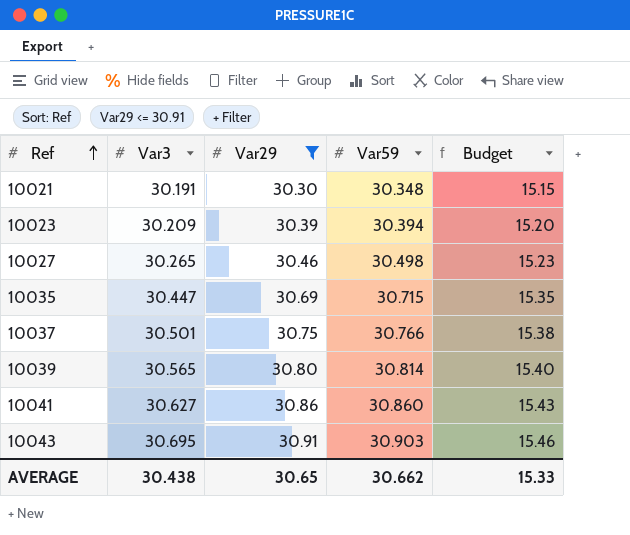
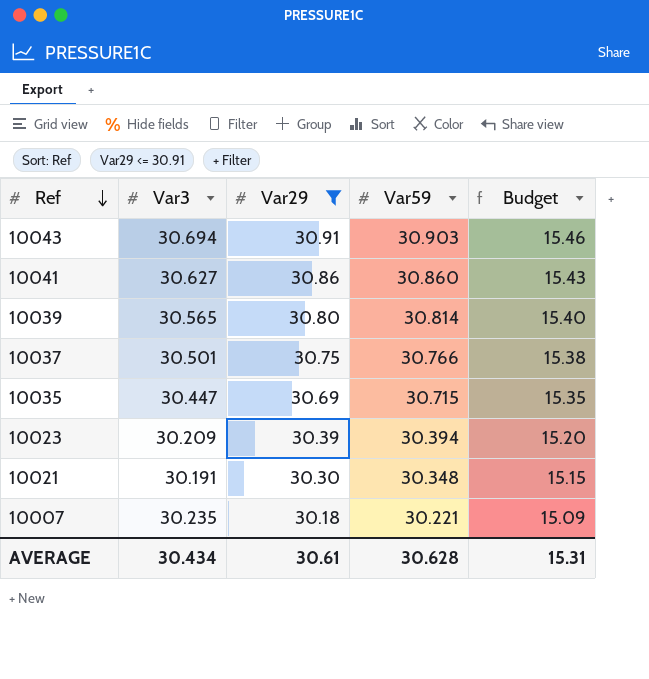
row order: Ref ascending -> Ref descending
row 10027: 30.265 | 30.46 | 30.498 | 15.23 -> none
10043 | Var3: 30.695 -> 30.694
row 10007: none -> 30.235 | 30.18 | 30.221 | 15.09
AVERAGE | Var3: 30.438 -> 30.434
AVERAGE | Var29: 30.65 -> 30.61
AVERAGE | Var59: 30.662 -> 30.628
AVERAGE | Budget: 15.33 -> 15.31

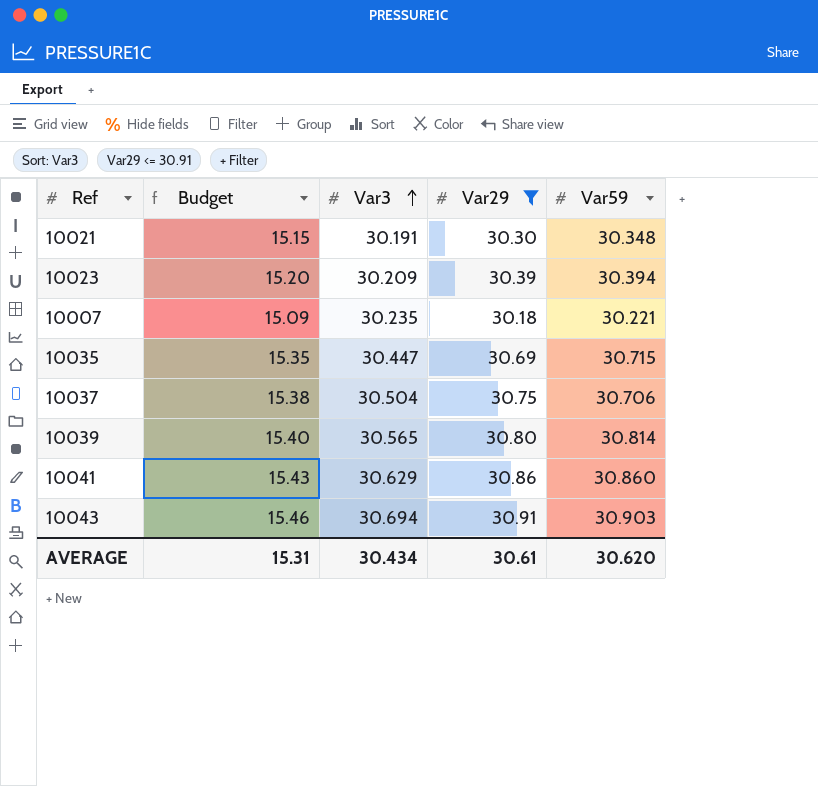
row order: Ref descending -> Var3 ascending
column Budget | position: 5 -> 2
10037 | Var3: 30.501 -> 30.504
10037 | Var59: 30.766 -> 30.706
10041 | Var3: 30.627 -> 30.629
AVERAGE | Var59: 30.628 -> 30.620

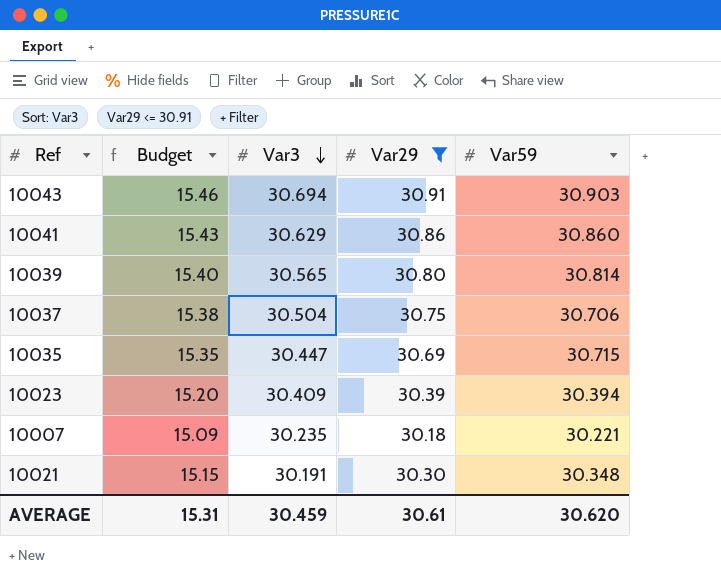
row order: Var3 ascending -> Var3 descending
10023 | Var3: 30.209 -> 30.409
AVERAGE | Var3: 30.434 -> 30.459

